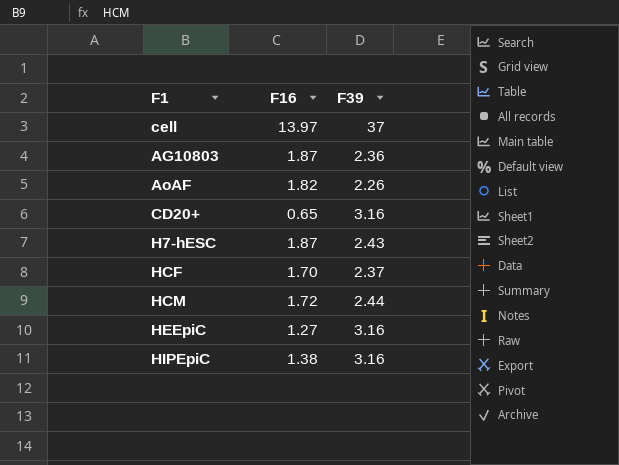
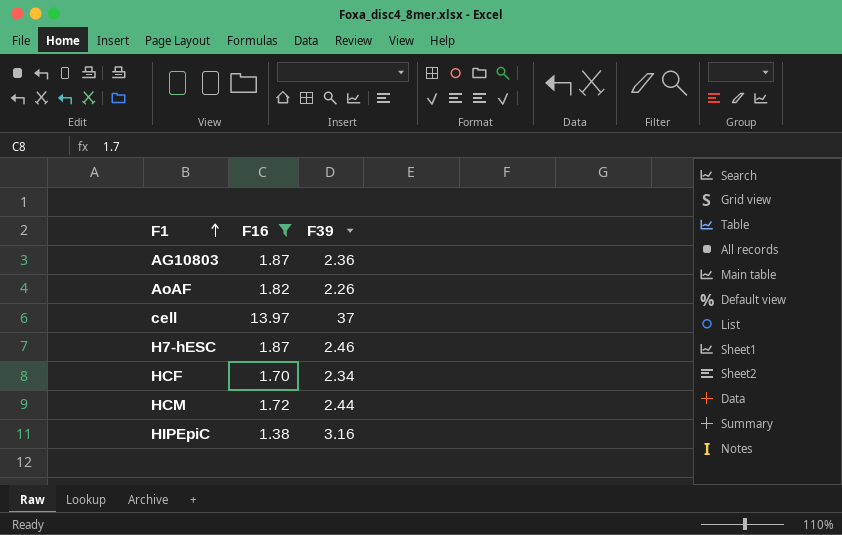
filter: none -> F16 >= 1.38
row order: none -> F1 ascending
H7-hESC | F39: 2.43 -> 2.46
HCF | F39: 2.37 -> 2.34

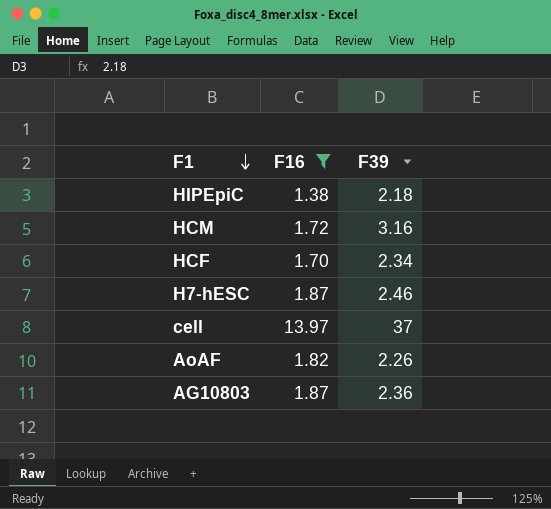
row order: F1 ascending -> F1 descending
HIPEpiC | F39: 3.16 -> 2.18
HCM | F39: 2.44 -> 3.16

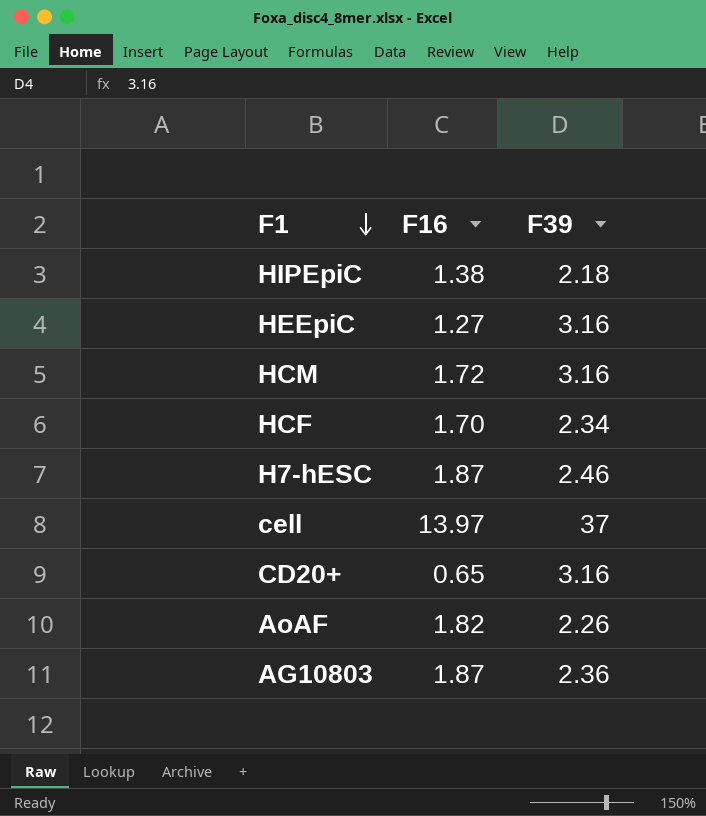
filter: F16 >= 1.38 -> none

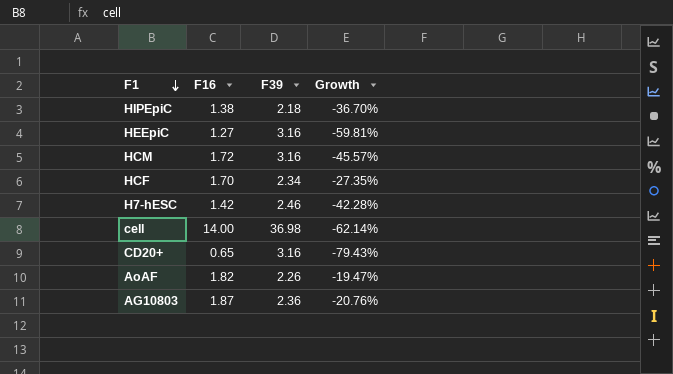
column Growth | formula: none -> ([F16] - [F39]) / [F39]
H7-hESC | F16: 1.87 -> 1.42
cell | F16: 13.97 -> 14.00
cell | F39: 37 -> 36.98

